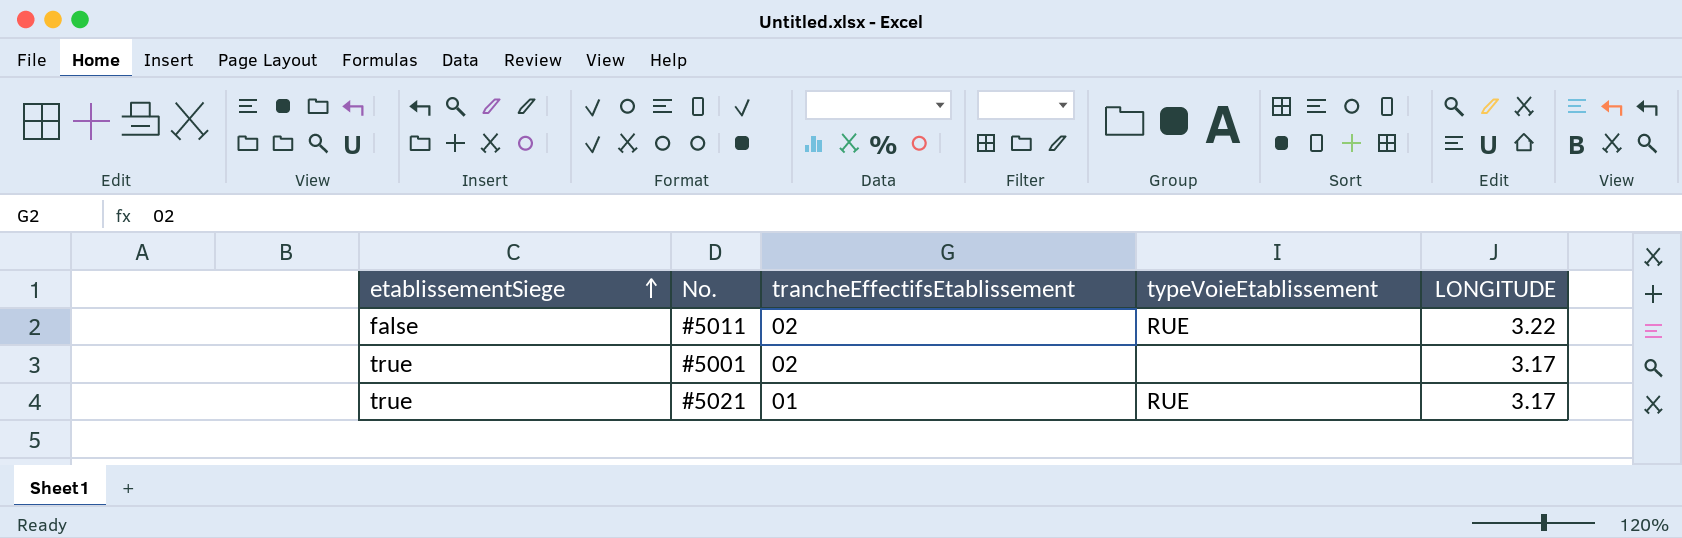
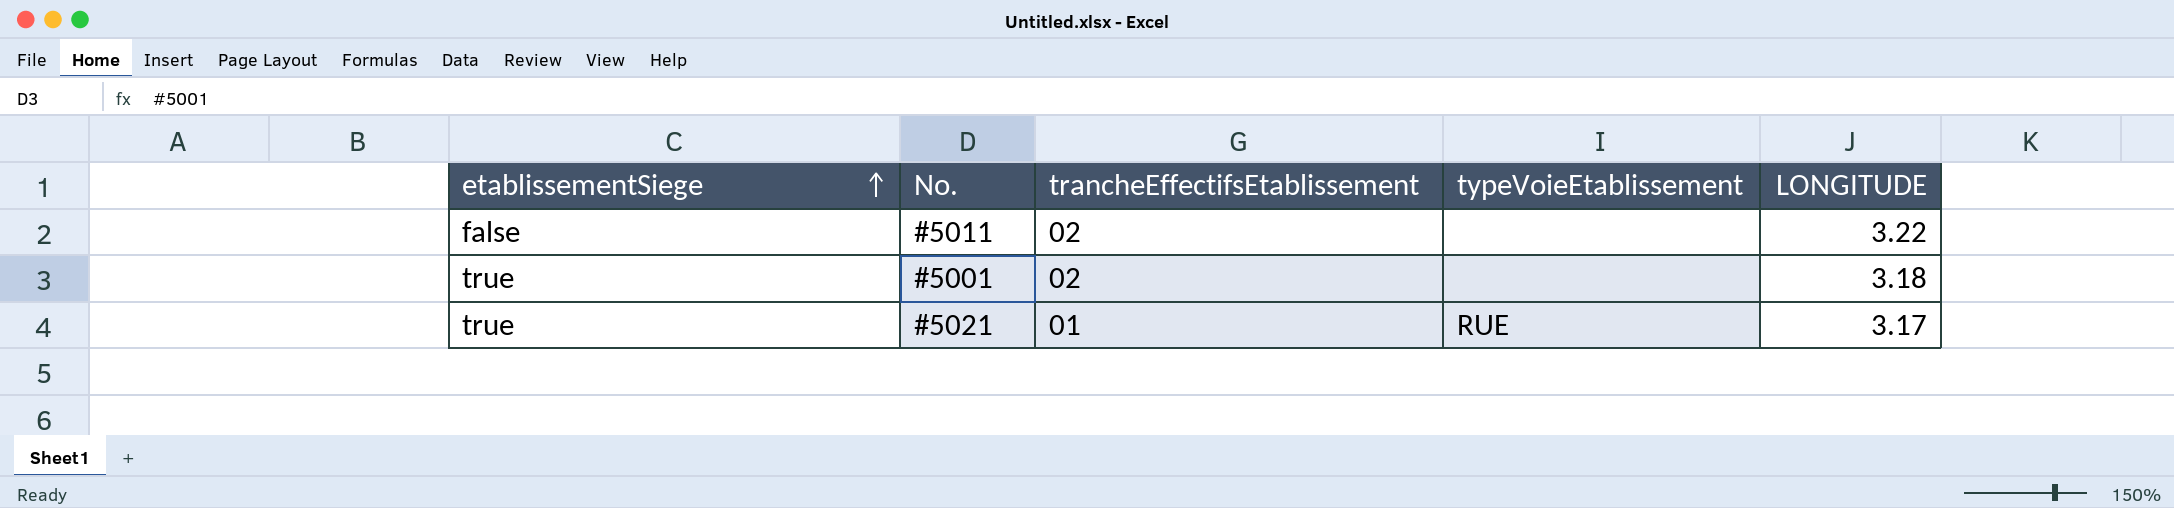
#5011 | typeVoieEtablissement: RUE -> none
#5001 | LONGITUDE: 3.17 -> 3.18

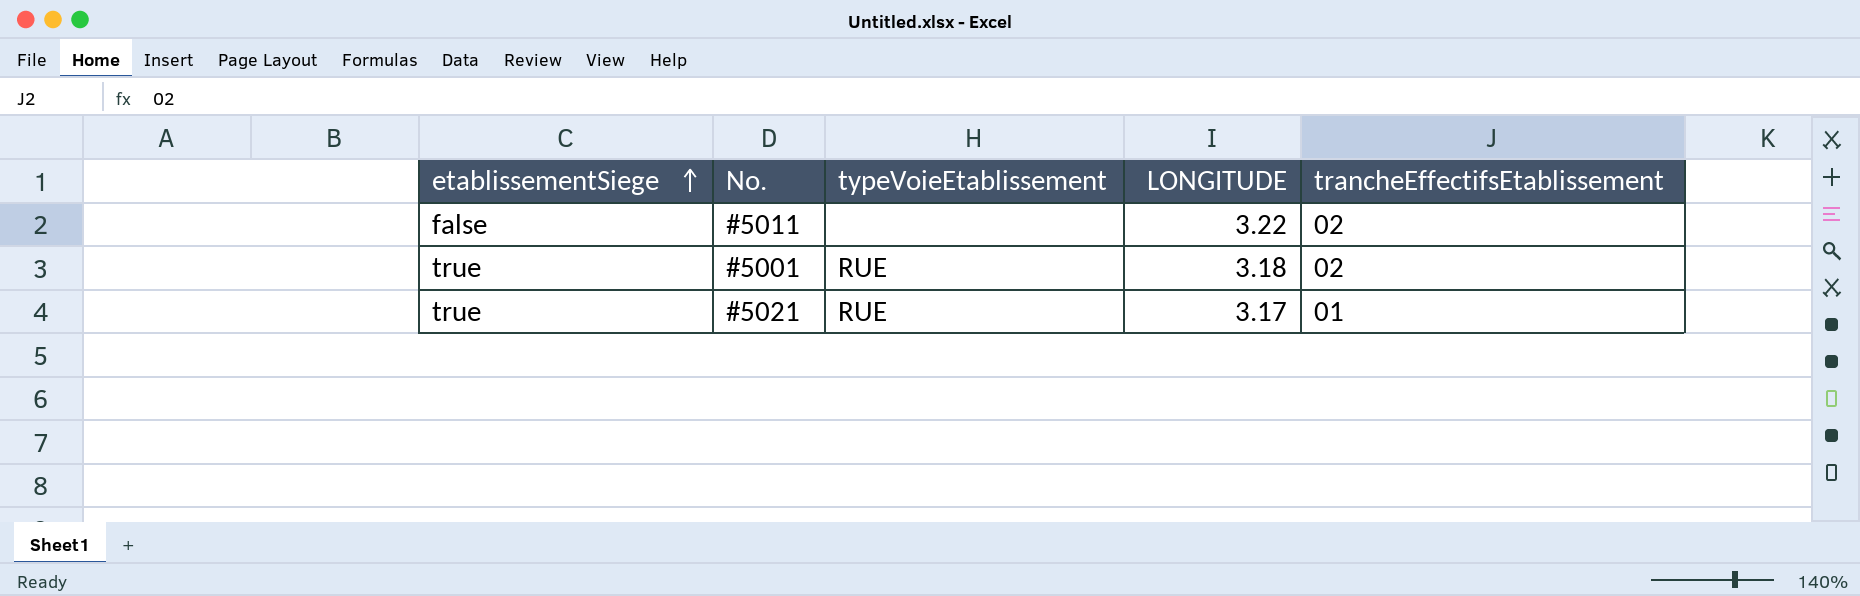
column trancheEffectifsEtablissement | position: 3 -> 5
#5001 | typeVoieEtablissement: none -> RUE

